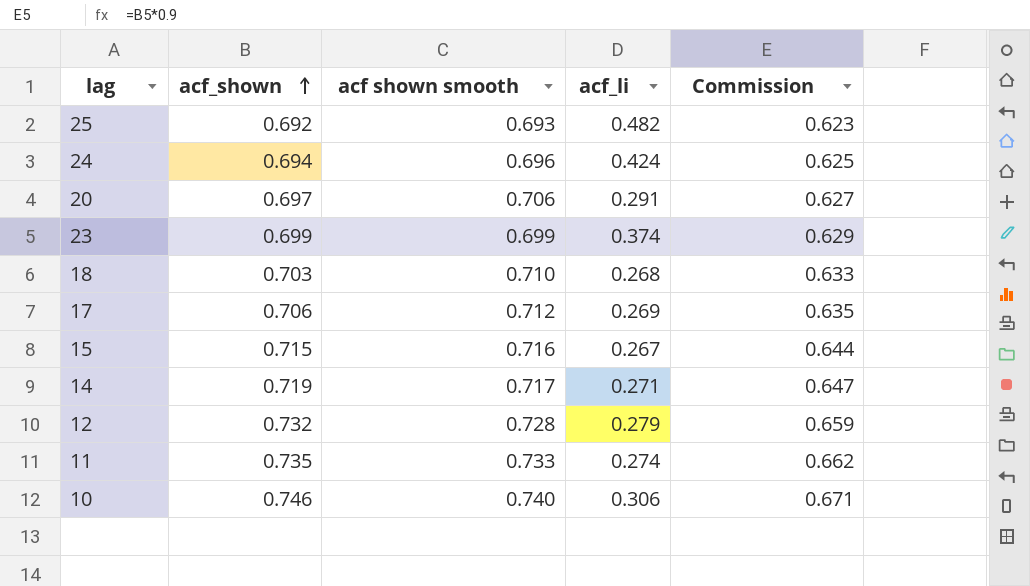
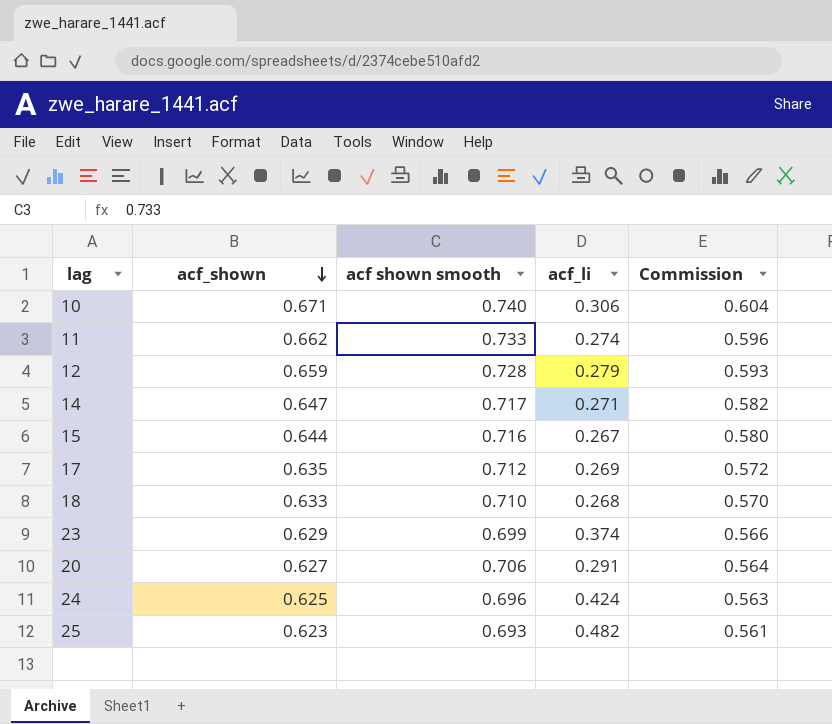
row order: acf_shown ascending -> acf_shown descending
10 | acf_shown: 0.746 -> 0.671
10 | Commission: 0.671 -> 0.604
11 | acf_shown: 0.735 -> 0.662
11 | Commission: 0.662 -> 0.596
12 | acf_shown: 0.732 -> 0.659
12 | Commission: 0.659 -> 0.593
14 | acf_shown: 0.719 -> 0.647
14 | Commission: 0.647 -> 0.582
15 | acf_shown: 0.715 -> 0.644
15 | Commission: 0.644 -> 0.580
17 | acf_shown: 0.706 -> 0.635
17 | Commission: 0.635 -> 0.572
18 | acf_shown: 0.703 -> 0.633
18 | Commission: 0.633 -> 0.570
23 | acf_shown: 0.699 -> 0.629
23 | Commission: 0.629 -> 0.566
20 | acf_shown: 0.697 -> 0.627
20 | Commission: 0.627 -> 0.564
24 | acf_shown: 0.694 -> 0.625
24 | Commission: 0.625 -> 0.563
25 | acf_shown: 0.692 -> 0.623
25 | Commission: 0.623 -> 0.561

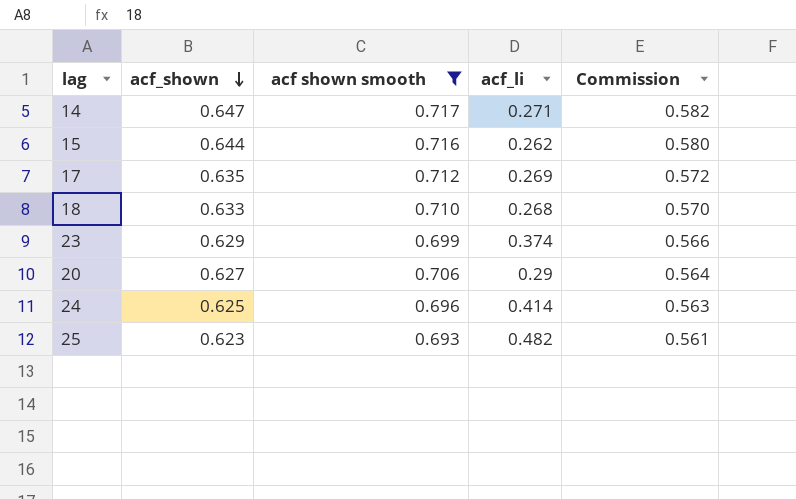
filter: none -> acf shown smooth <= 0.717
15 | acf_li: 0.267 -> 0.262
20 | acf_li: 0.291 -> 0.29
24 | acf_li: 0.424 -> 0.414

